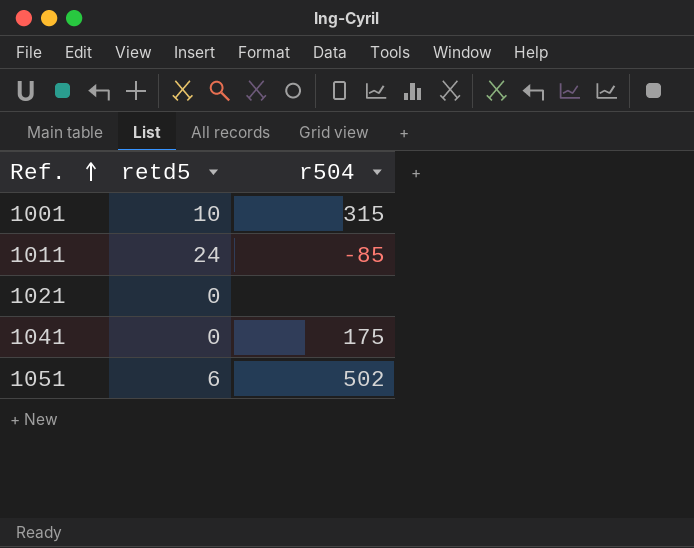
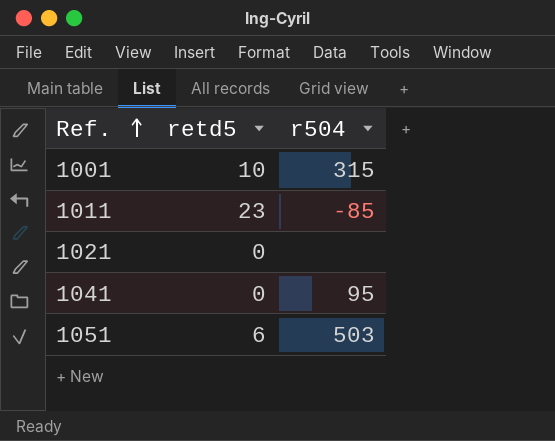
1011 | retd5: 24 -> 23
1041 | r504: 175 -> 95
1051 | r504: 502 -> 503

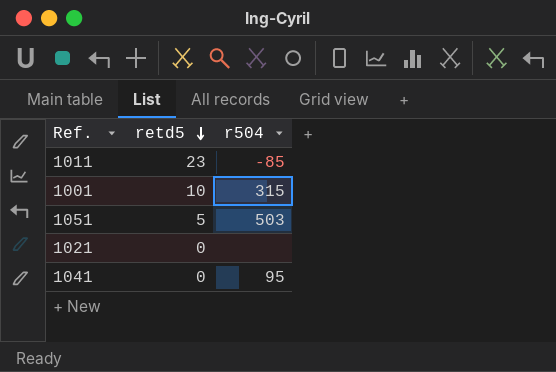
row order: Ref. ascending -> retd5 descending
1051 | retd5: 6 -> 5

